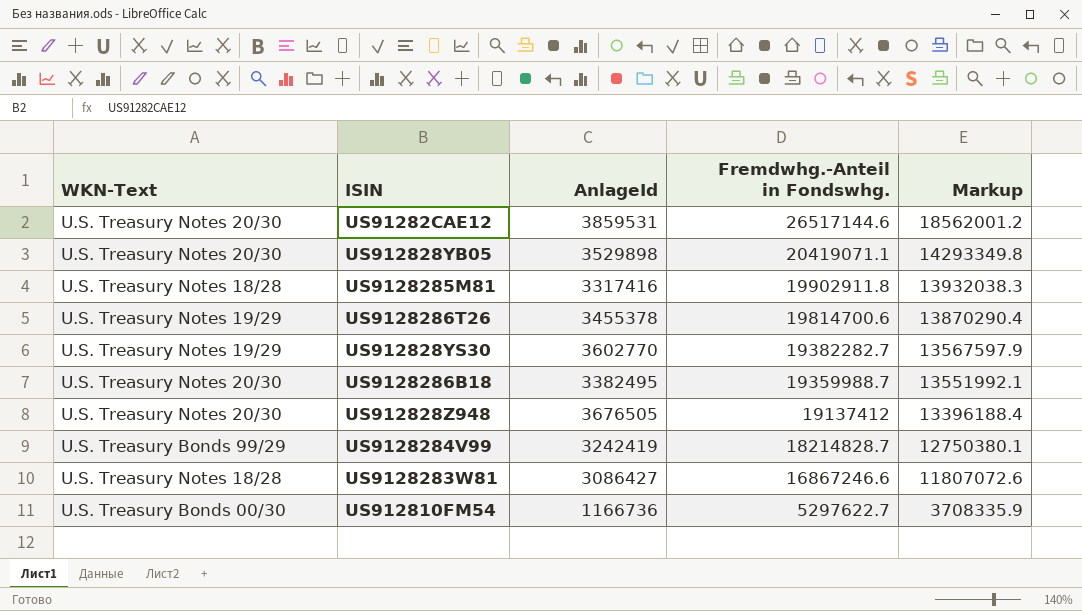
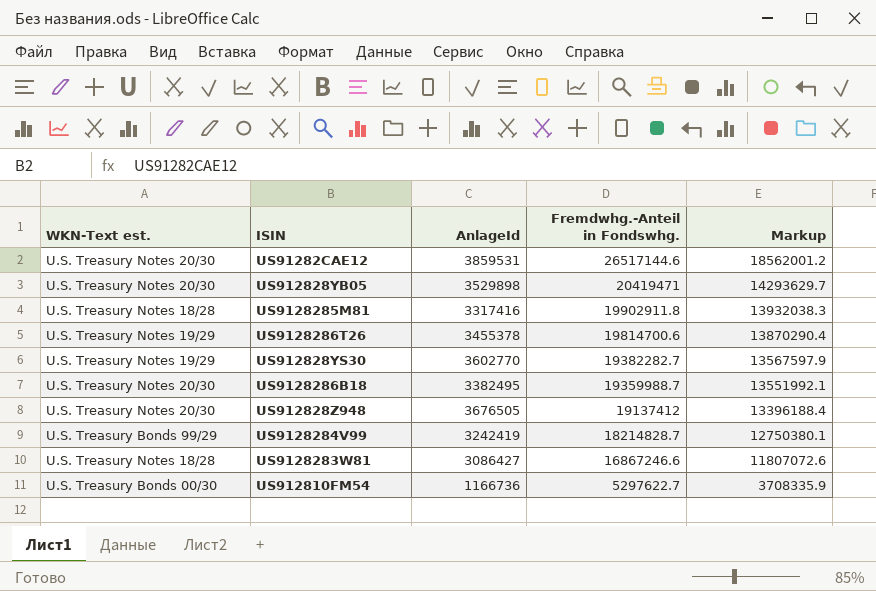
column name: WKN-Text -> WKN-Text est.
US912828YB05 | Fremdwhg.-Anteil in Fondswhg.: 20419071.1 -> 20419471
US912828YB05 | Markup: 14293349.8 -> 14293629.7

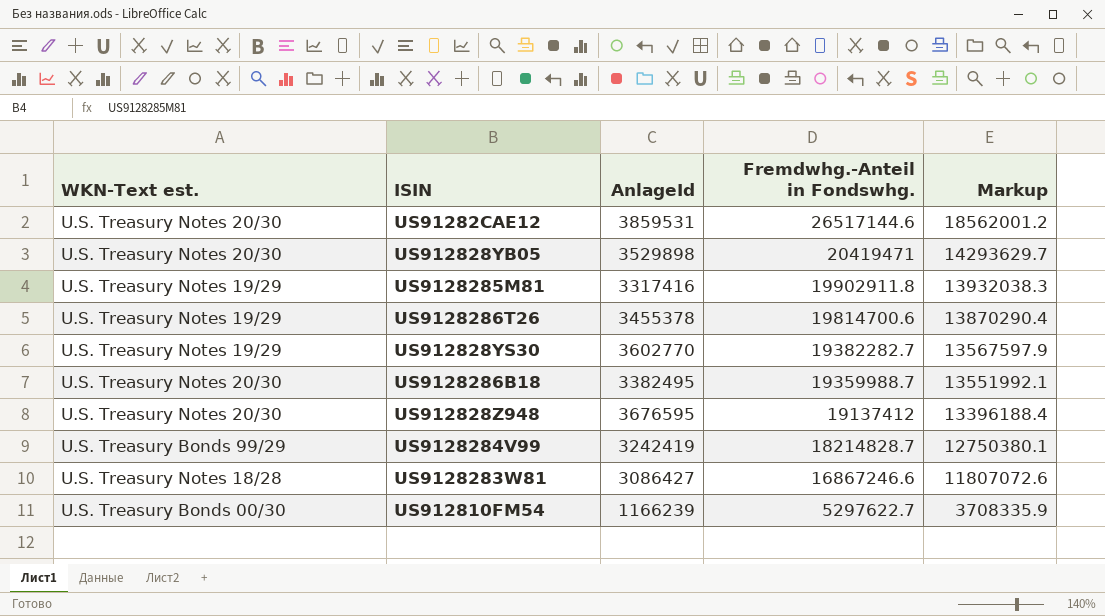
US9128285M81 | WKN-Text est.: U.S. Treasury Notes 18/28 -> U.S. Treasury Notes 19/29
US912828Z948 | AnlageId: 3676505 -> 3676595
US912810FM54 | AnlageId: 1166736 -> 1166239

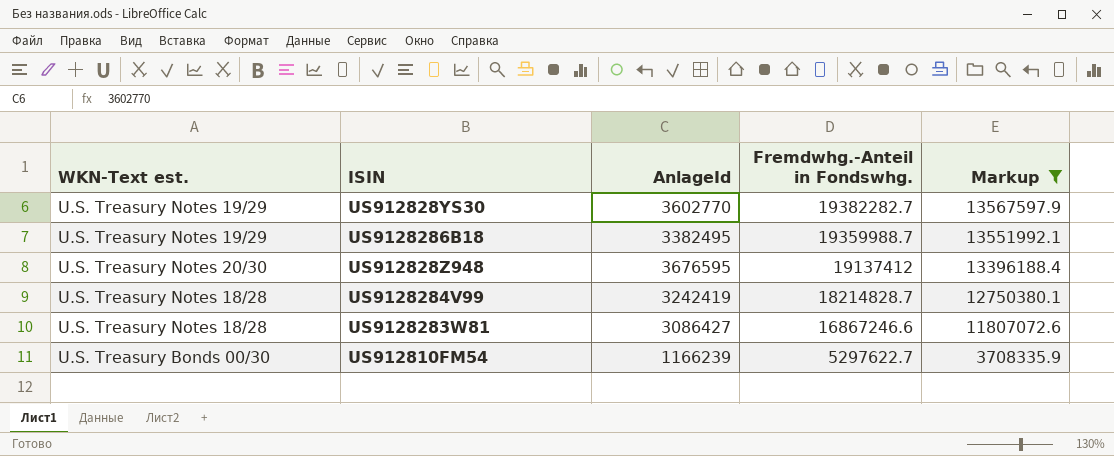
filter: none -> Markup <= 13567597.9
US9128286B18 | WKN-Text est.: U.S. Treasury Notes 20/30 -> U.S. Treasury Notes 19/29
US9128284V99 | WKN-Text est.: U.S. Treasury Bonds 99/29 -> U.S. Treasury Notes 18/28

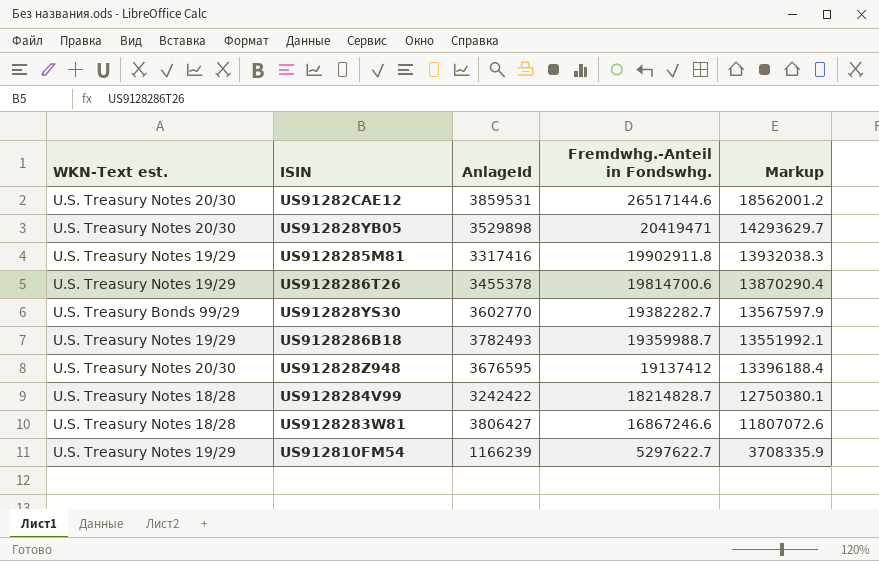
filter: Markup <= 13567597.9 -> none
US912828YS30 | WKN-Text est.: U.S. Treasury Notes 19/29 -> U.S. Treasury Bonds 99/29
US9128286B18 | AnlageId: 3382495 -> 3782493
US9128284V99 | AnlageId: 3242419 -> 3242422
US9128283W81 | AnlageId: 3086427 -> 3806427
US912810FM54 | WKN-Text est.: U.S. Treasury Bonds 00/30 -> U.S. Treasury Notes 19/29

